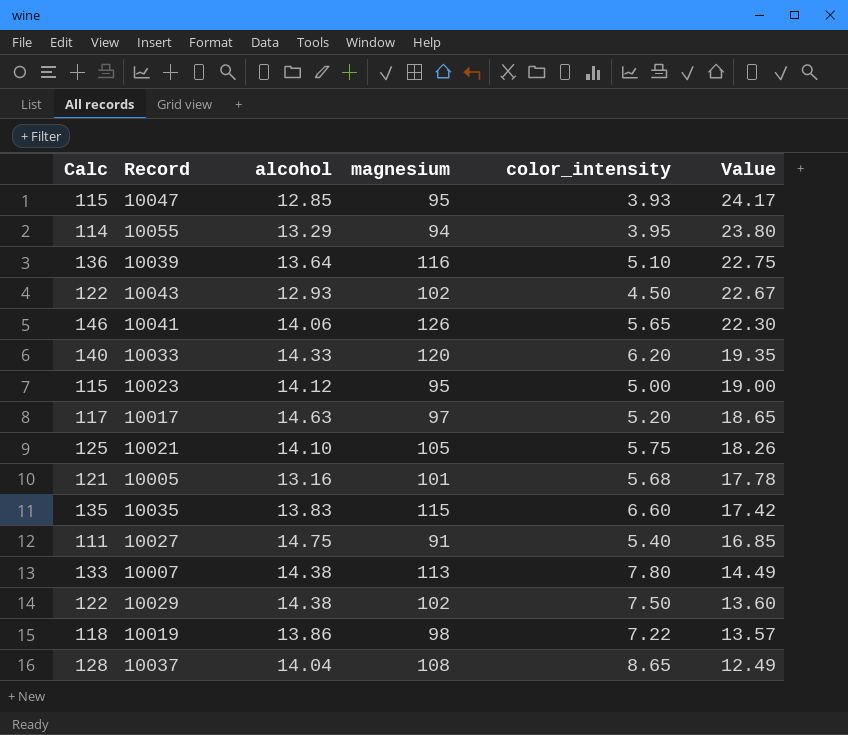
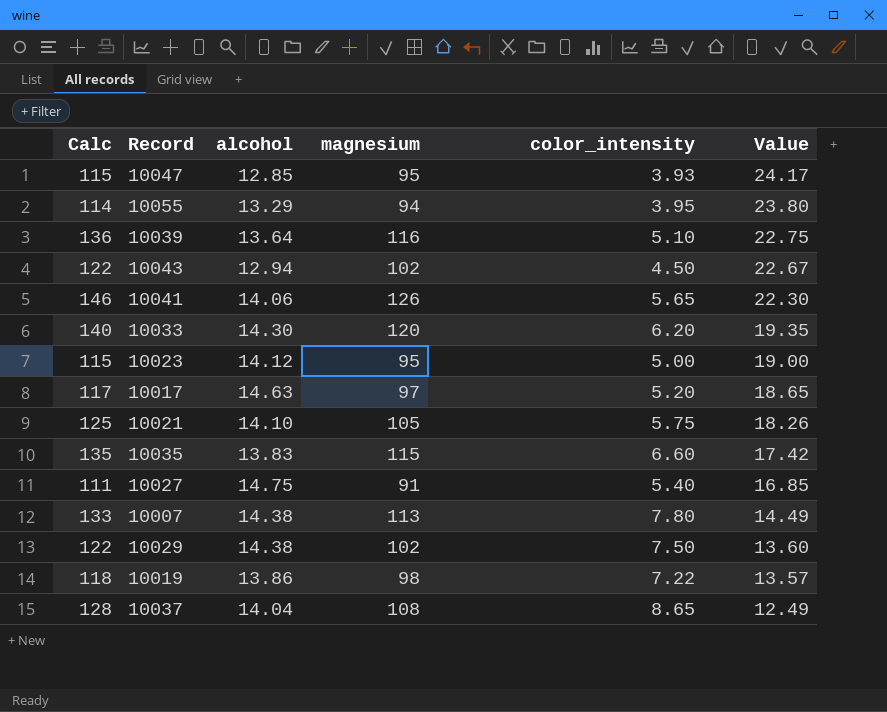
row 10005: 121 | 13.16 | 101 | 5.68 | 17.78 -> none
10043 | alcohol: 12.93 -> 12.94
10033 | alcohol: 14.33 -> 14.30

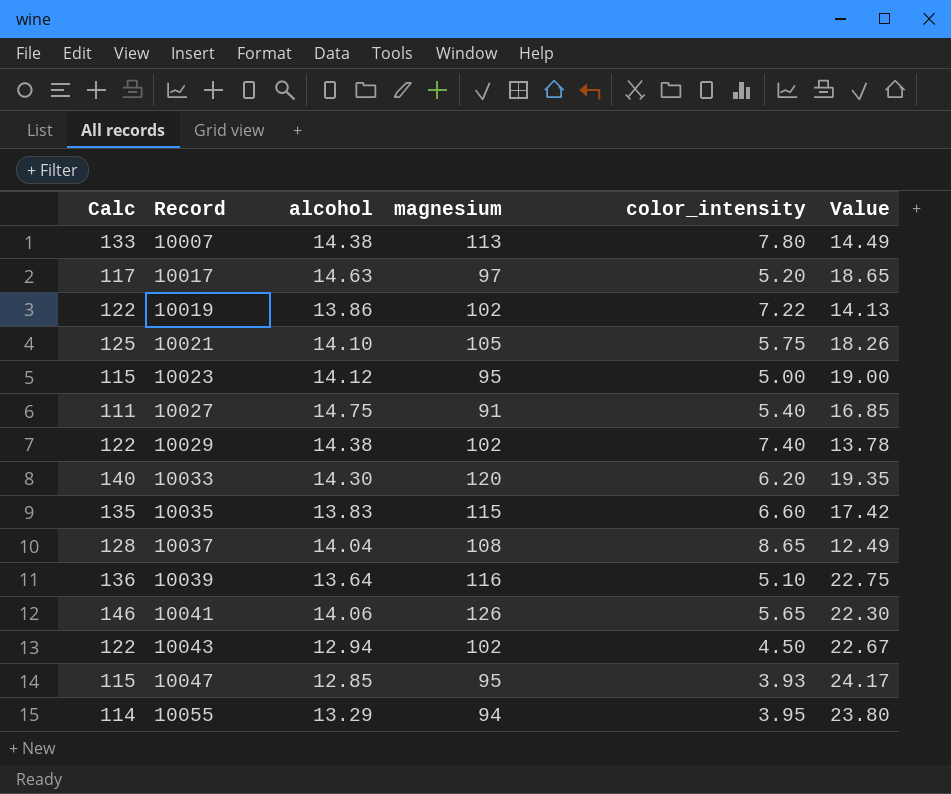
row order: Value descending -> Record ascending
10019 | Calc: 118 -> 122
10019 | magnesium: 98 -> 102
10019 | Value: 13.57 -> 14.13
10029 | color_intensity: 7.50 -> 7.40
10029 | Value: 13.60 -> 13.78

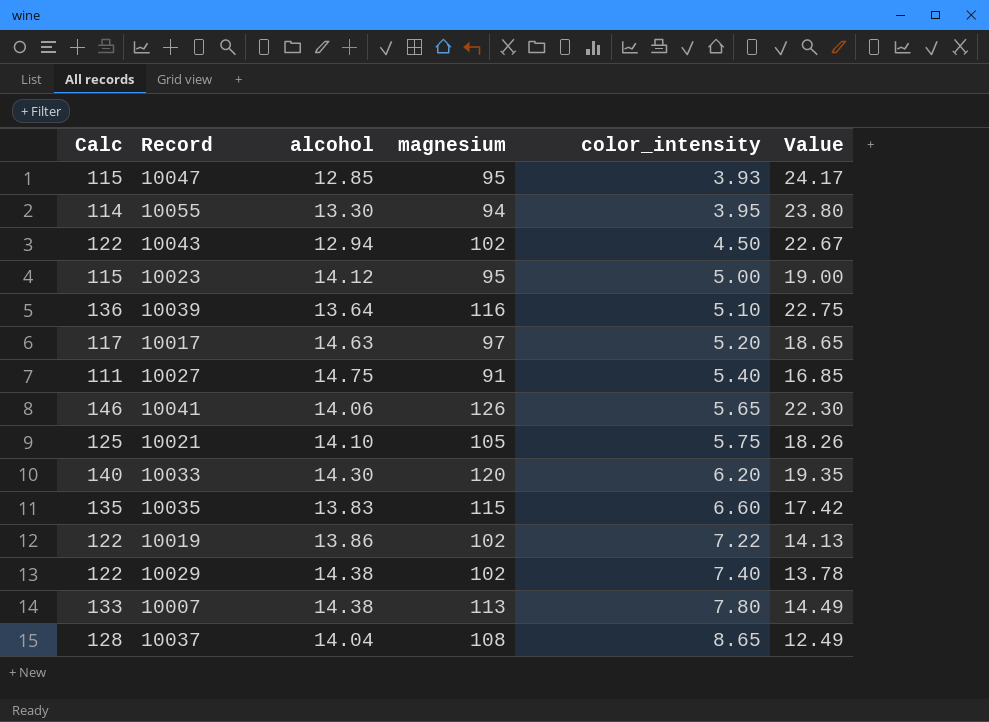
row order: Record ascending -> color_intensity ascending
10055 | alcohol: 13.29 -> 13.30

